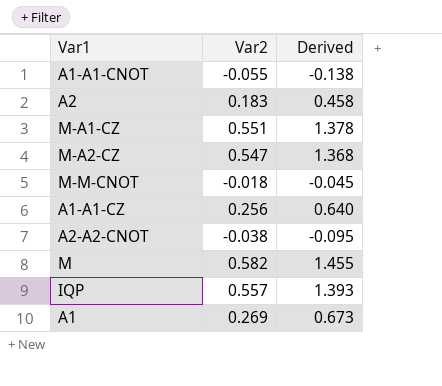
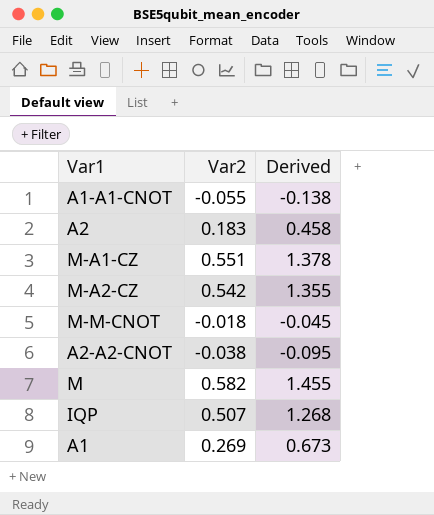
row A1-A1-CZ: 0.256 | 0.640 -> none
M-A2-CZ | Var2: 0.547 -> 0.542
M-A2-CZ | Derived: 1.368 -> 1.355
IQP | Var2: 0.557 -> 0.507
IQP | Derived: 1.393 -> 1.268

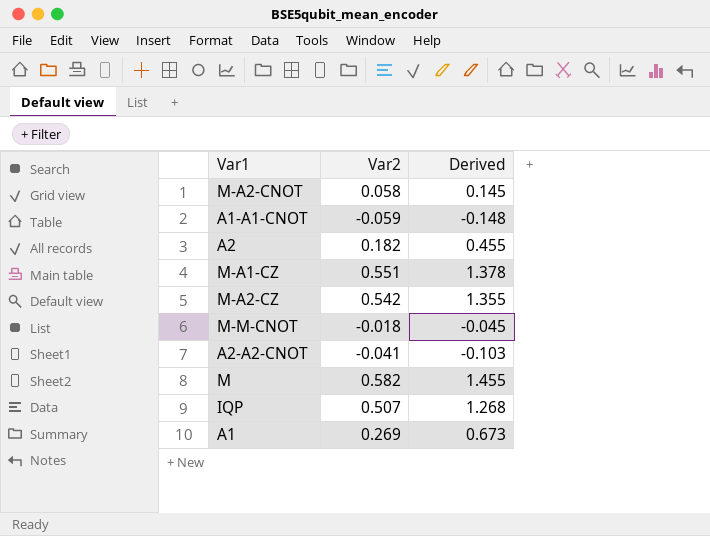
row M-A2-CNOT: none -> 0.058 | 0.145
A1-A1-CNOT | Var2: -0.055 -> -0.059
A1-A1-CNOT | Derived: -0.138 -> -0.148
A2 | Var2: 0.183 -> 0.182
A2 | Derived: 0.458 -> 0.455
A2-A2-CNOT | Var2: -0.038 -> -0.041
A2-A2-CNOT | Derived: -0.095 -> -0.103

